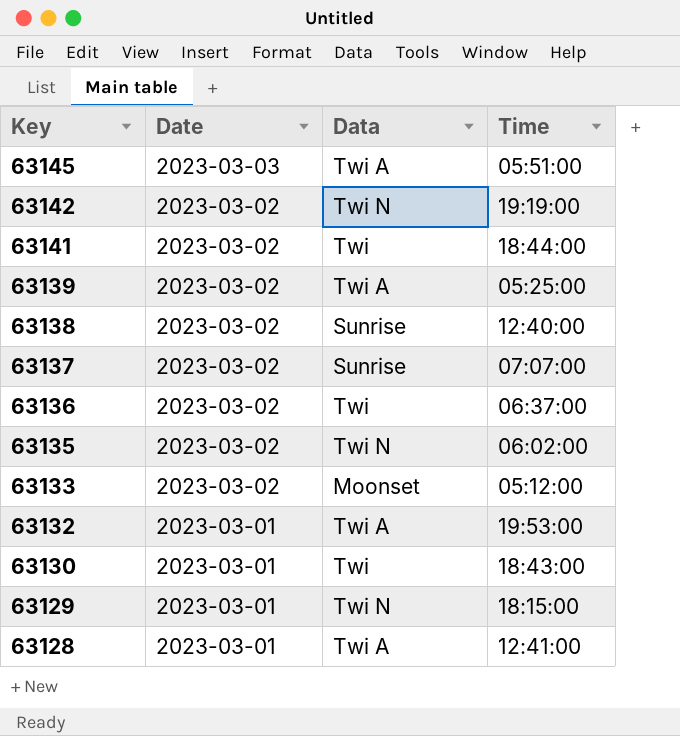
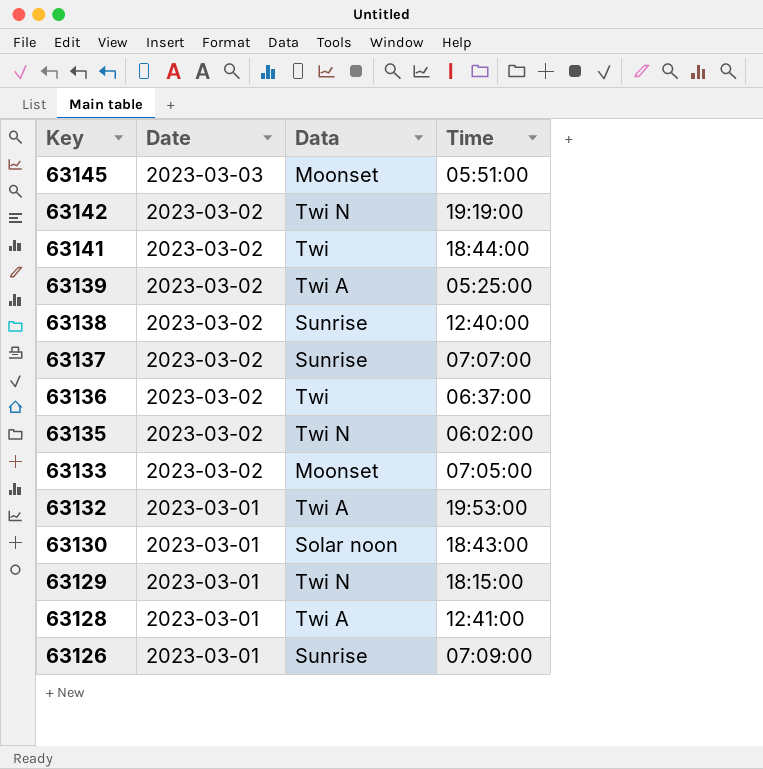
63145 | Data: Twi A -> Moonset
63133 | Time: 05:12:00 -> 07:05:00
63130 | Data: Twi -> Solar noon
row 63126: none -> 2023-03-01 | Sunrise | 07:09:00

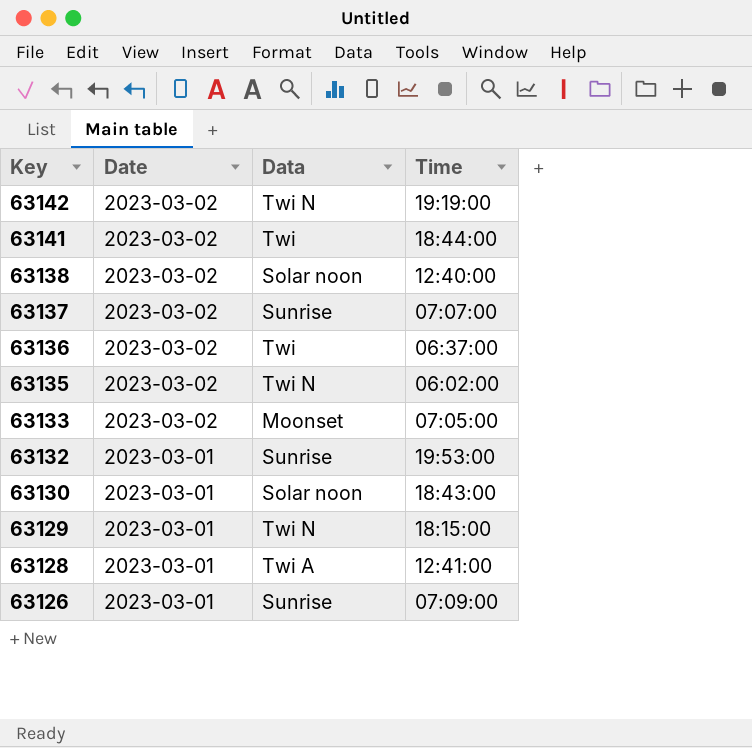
row 63145: 2023-03-03 | Moonset | 05:51:00 -> none
row 63139: 2023-03-02 | Twi A | 05:25:00 -> none
63138 | Data: Sunrise -> Solar noon
63132 | Data: Twi A -> Sunrise

